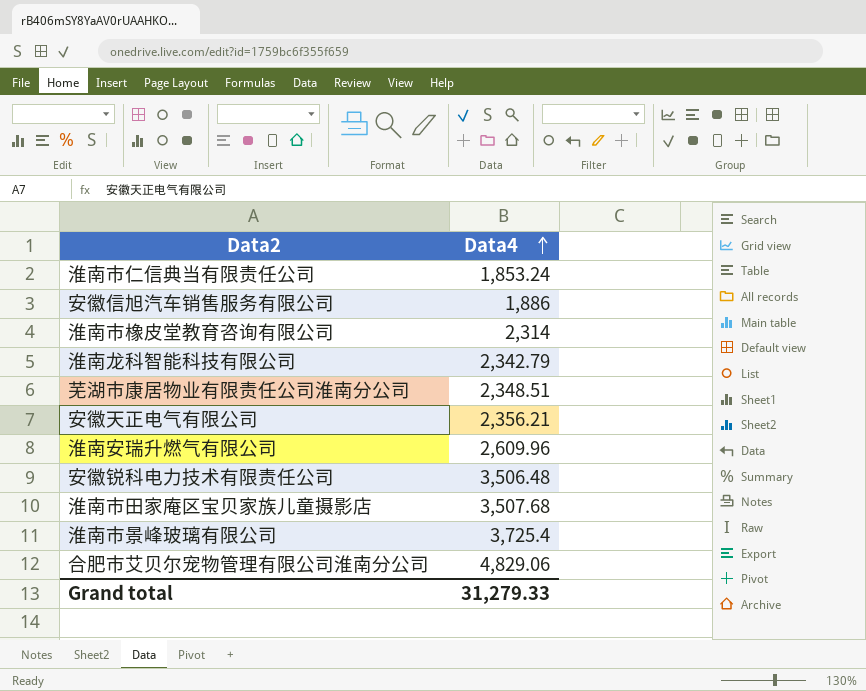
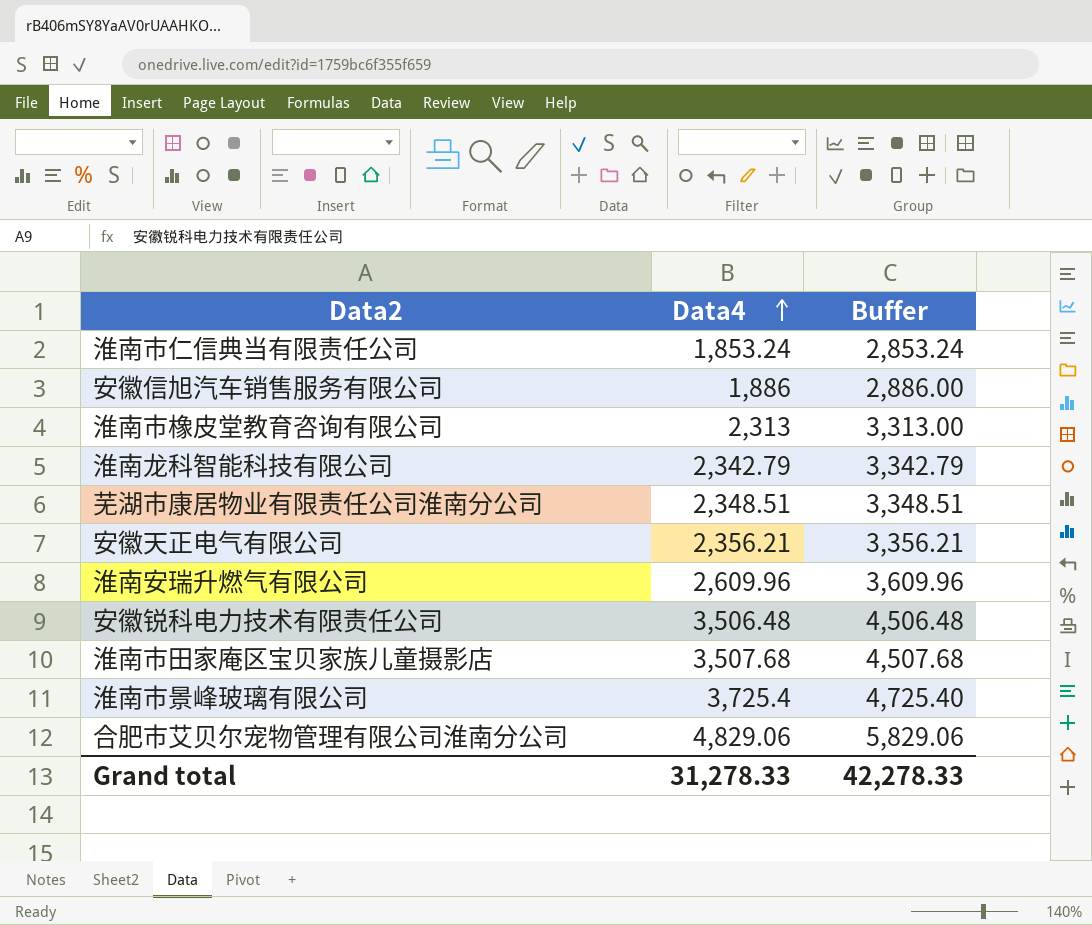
column Buffer | formula: none -> [Data4] + 1000
淮南市橡皮堂教育咨询有限公司 | Data4: 2,314 -> 2,313
Grand total | Data4: 31,279.33 -> 31,278.33

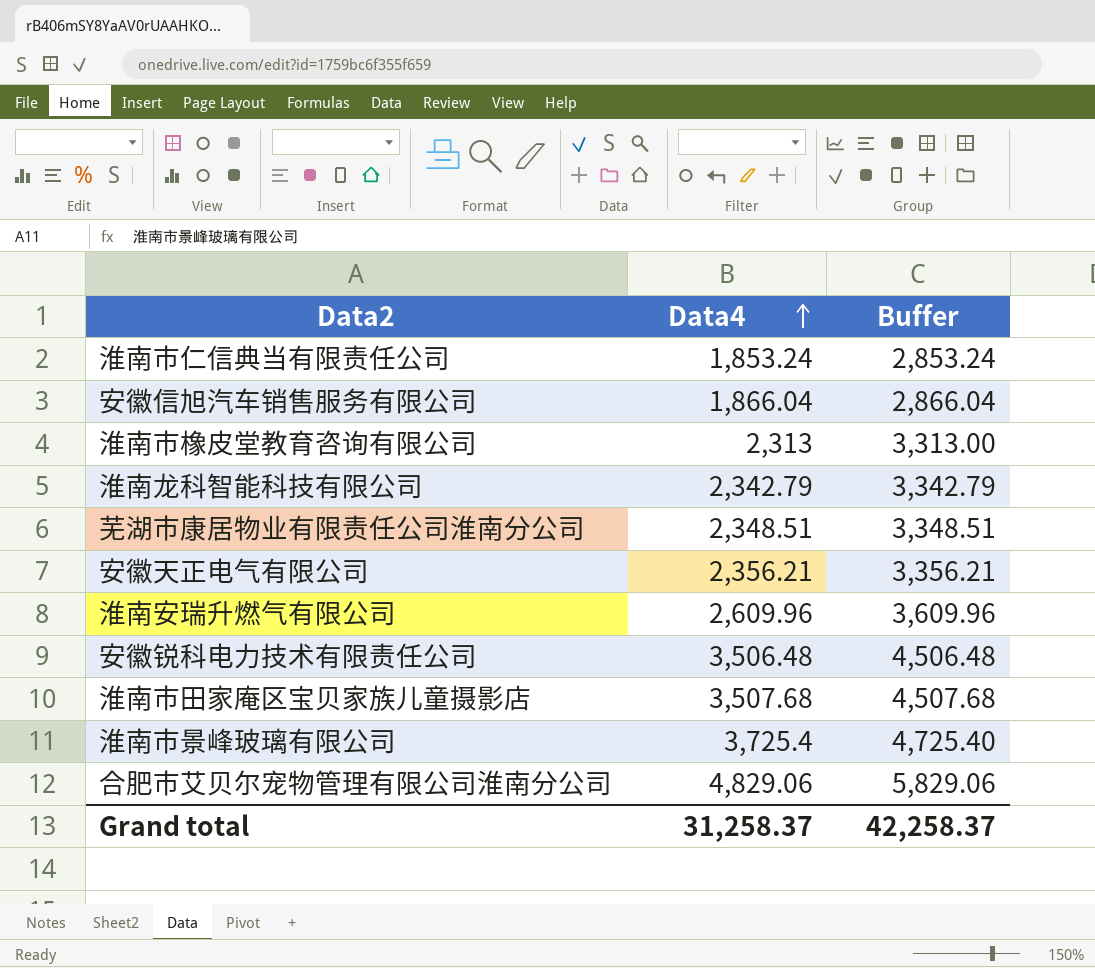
安徽信旭汽车销售服务有限公司 | Data4: 1,886 -> 1,866.04
安徽信旭汽车销售服务有限公司 | Buffer: 2,886.00 -> 2,866.04
Grand total | Data4: 31,278.33 -> 31,258.37
Grand total | Buffer: 42,278.33 -> 42,258.37

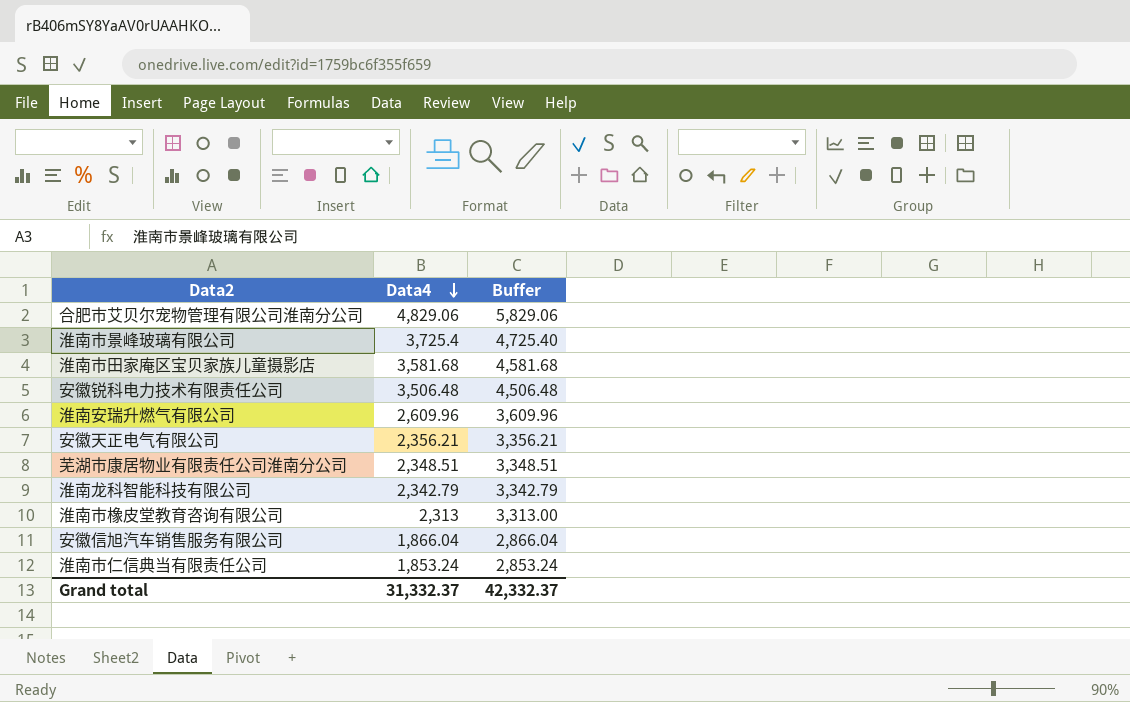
row order: Data4 ascending -> Data4 descending
淮南市田家庵区宝贝家族儿童摄影店 | Data4: 3,507.68 -> 3,581.68
淮南市田家庵区宝贝家族儿童摄影店 | Buffer: 4,507.68 -> 4,581.68
Grand total | Data4: 31,258.37 -> 31,332.37
Grand total | Buffer: 42,258.37 -> 42,332.37

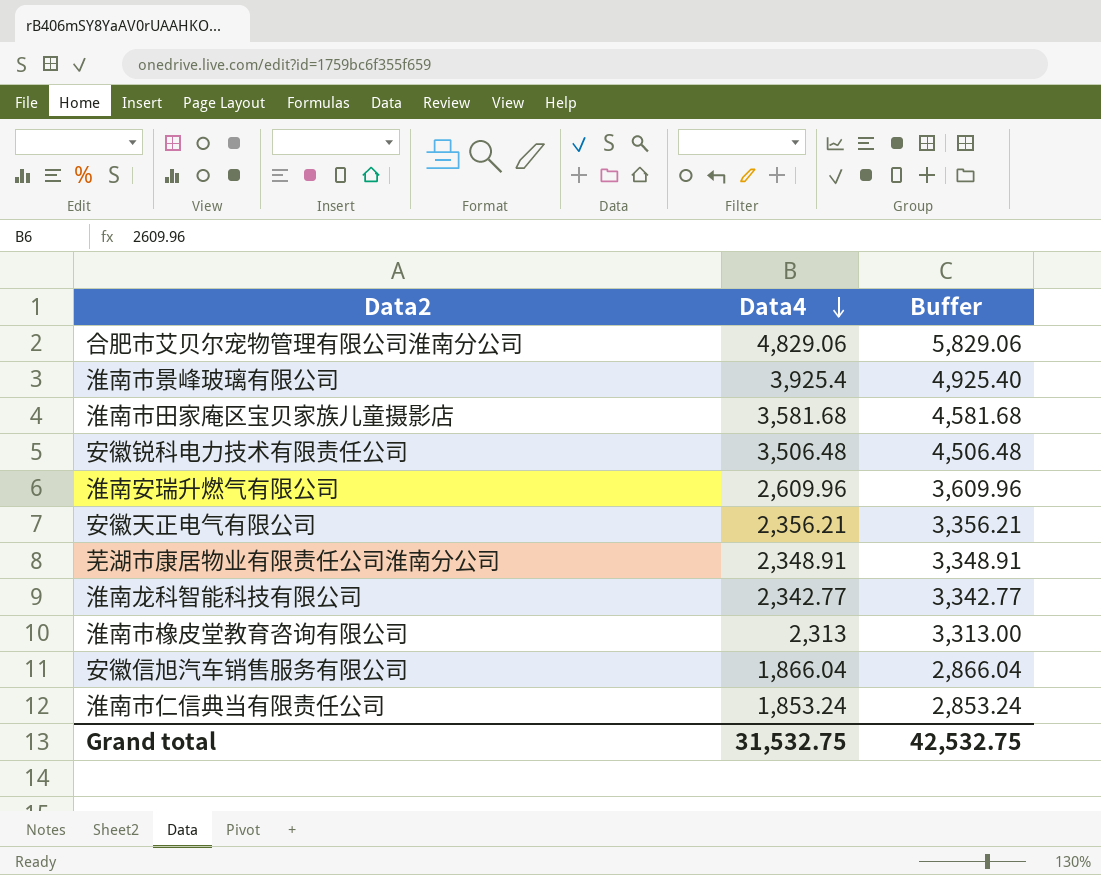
淮南市景峰玻璃有限公司 | Data4: 3,725.4 -> 3,925.4
淮南市景峰玻璃有限公司 | Buffer: 4,725.40 -> 4,925.40
芜湖市康居物业有限责任公司淮南分公司 | Data4: 2,348.51 -> 2,348.91
芜湖市康居物业有限责任公司淮南分公司 | Buffer: 3,348.51 -> 3,348.91
淮南龙科智能科技有限公司 | Data4: 2,342.79 -> 2,342.77
淮南龙科智能科技有限公司 | Buffer: 3,342.79 -> 3,342.77
Grand total | Data4: 31,332.37 -> 31,532.75
Grand total | Buffer: 42,332.37 -> 42,532.75

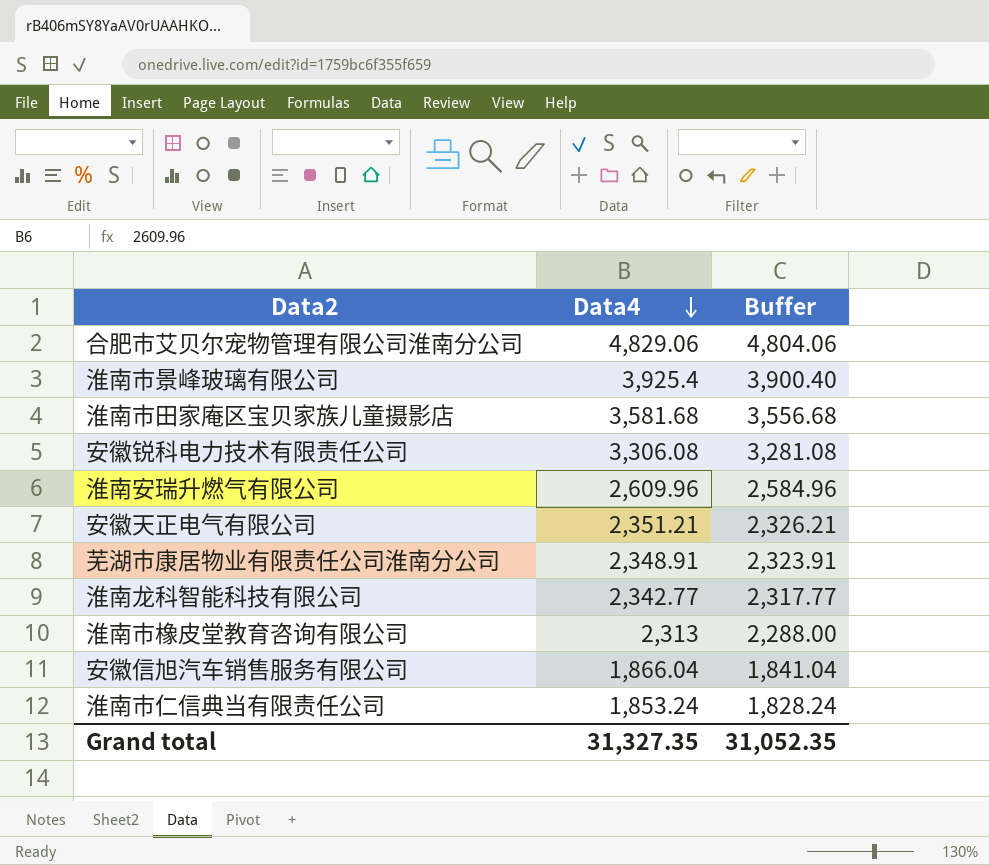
column Buffer | formula: [Data4] + 1000 -> [Data4] - 25
安徽锐科电力技术有限责任公司 | Data4: 3,506.48 -> 3,306.08
安徽天正电气有限公司 | Data4: 2,356.21 -> 2,351.21
Grand total | Data4: 31,532.75 -> 31,327.35
Grand total | Buffer: 42,532.75 -> 31,052.35

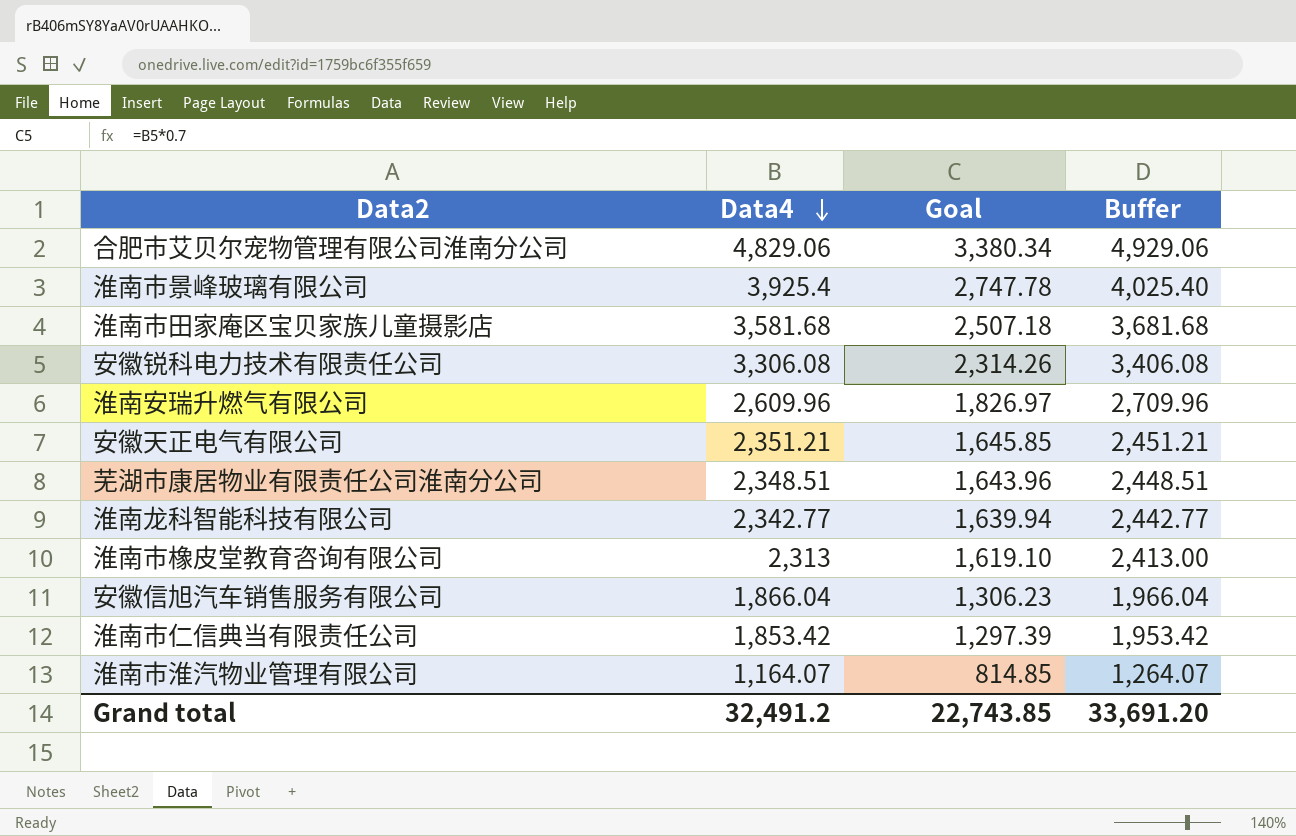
column Goal | formula: none -> [Data4] * 0.7
column Buffer | formula: [Data4] - 25 -> [Data4] + 100
芜湖市康居物业有限责任公司淮南分公司 | Data4: 2,348.91 -> 2,348.51
淮南市仁信典当有限责任公司 | Data4: 1,853.24 -> 1,853.42
row 淮南市淮汽物业管理有限公司: none -> 1,164.07 | 814.85 | 1,264.07
Grand total | Data4: 31,327.35 -> 32,491.2
Grand total | Buffer: 31,052.35 -> 33,691.20

